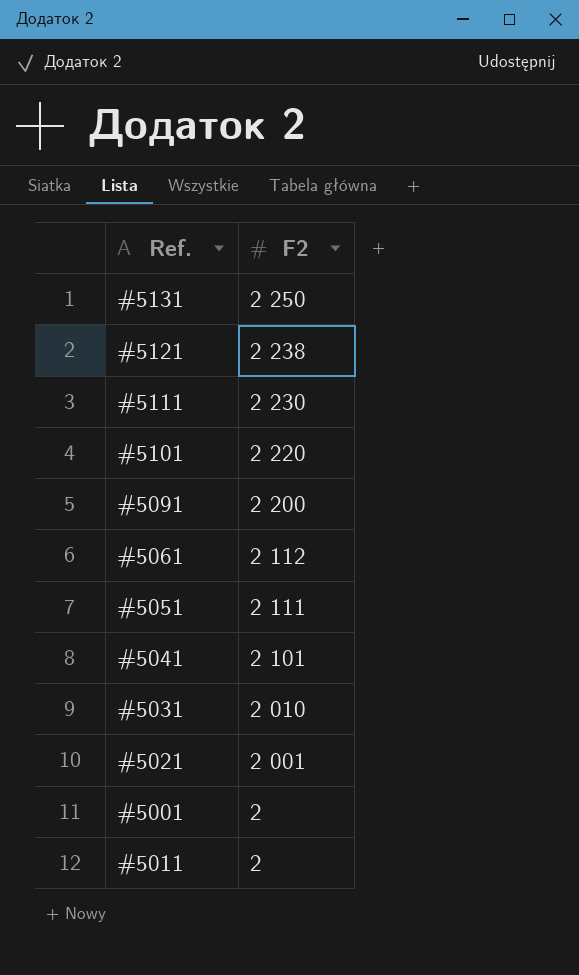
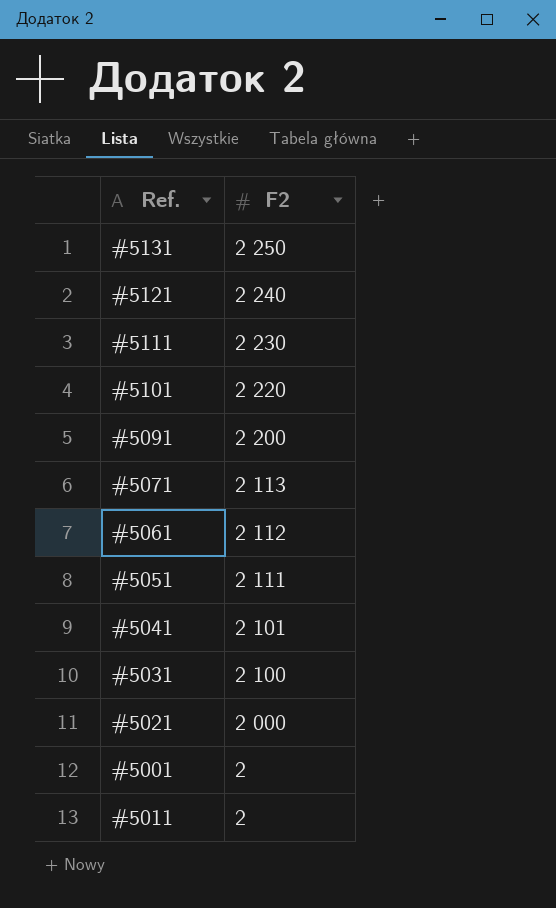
#5121 | F2: 2 238 -> 2 240
row #5071: none -> 2 113
#5031 | F2: 2 010 -> 2 100
#5021 | F2: 2 001 -> 2 000

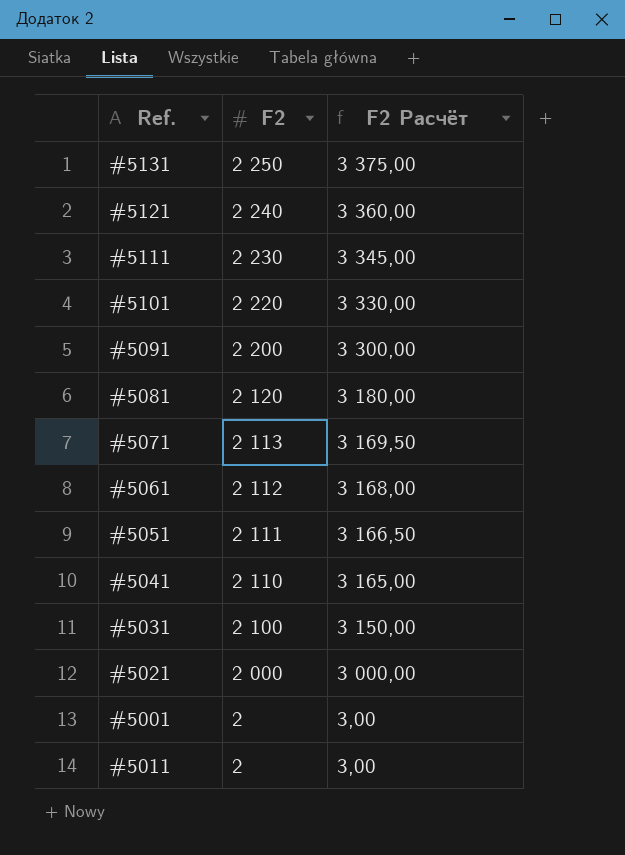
column F2 Расчёт | formula: none -> [F2] * 1,5
row #5081: none -> 2 120 | 3 180,00
#5041 | F2: 2 101 -> 2 110

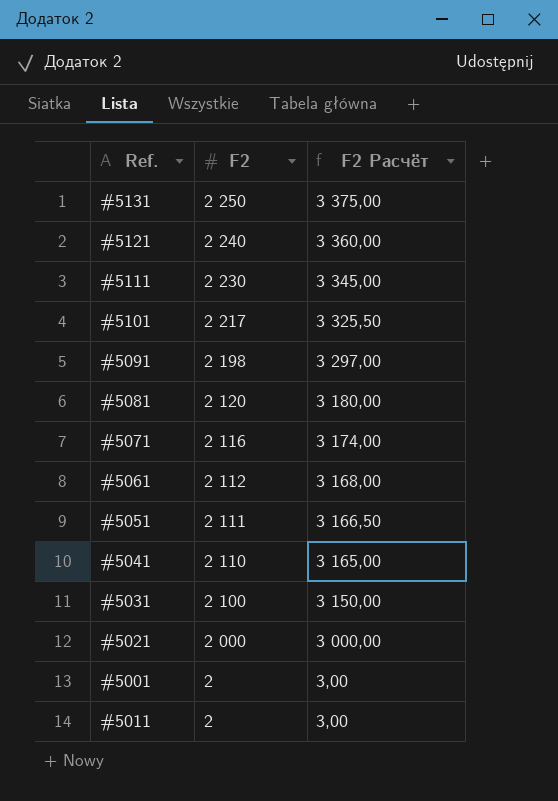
#5101 | F2: 2 220 -> 2 217
#5101 | F2 Расчёт: 3 330,00 -> 3 325,50
#5091 | F2: 2 200 -> 2 198
#5091 | F2 Расчёт: 3 300,00 -> 3 297,00
#5071 | F2: 2 113 -> 2 116
#5071 | F2 Расчёт: 3 169,50 -> 3 174,00

